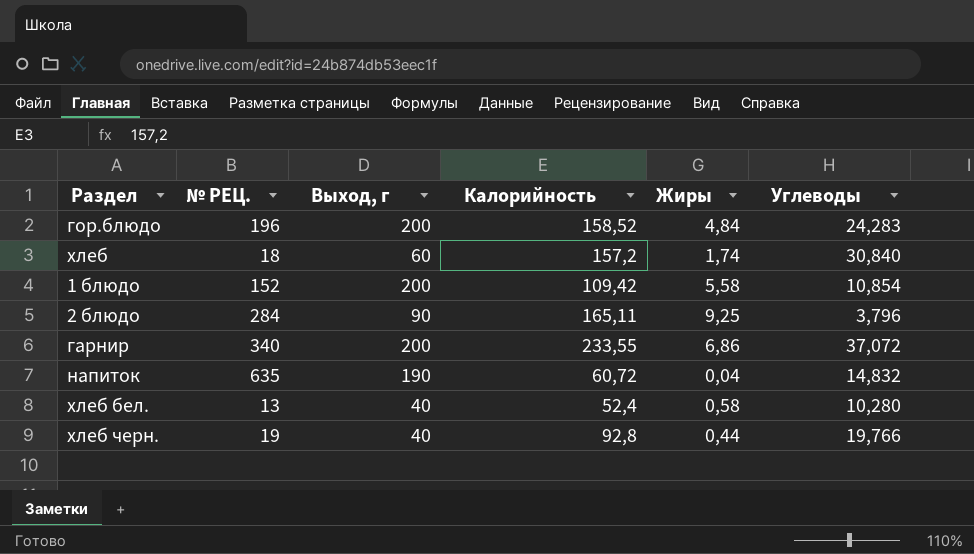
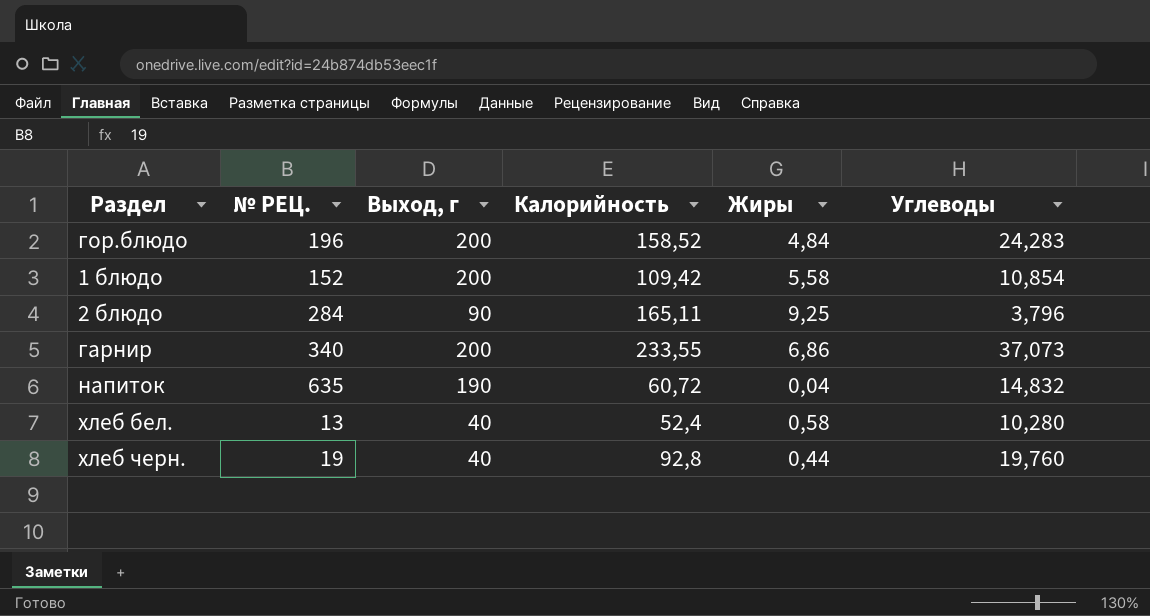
row хлеб: 18 | 60 | 157,2 | 1,74 | 30,840 -> none
гарнир | Углеводы: 37,072 -> 37,073
хлеб черн. | Углеводы: 19,766 -> 19,760

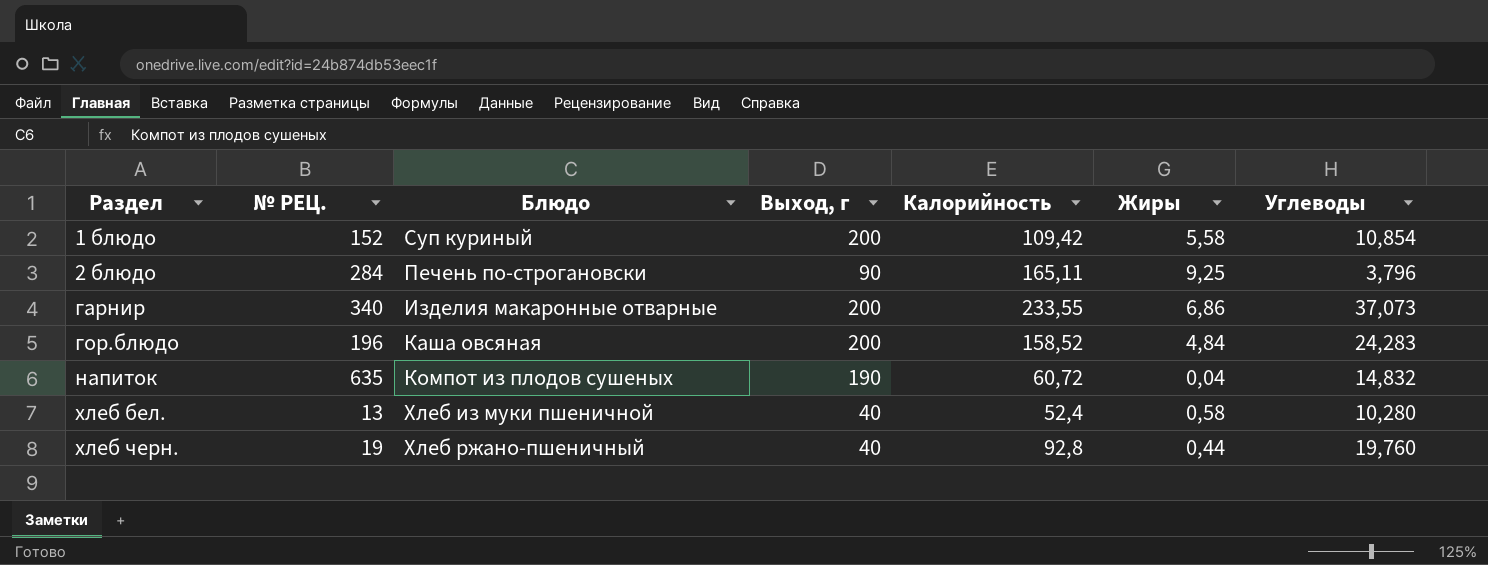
row order: none -> Раздел ascending
column Блюдо | position: none -> 3

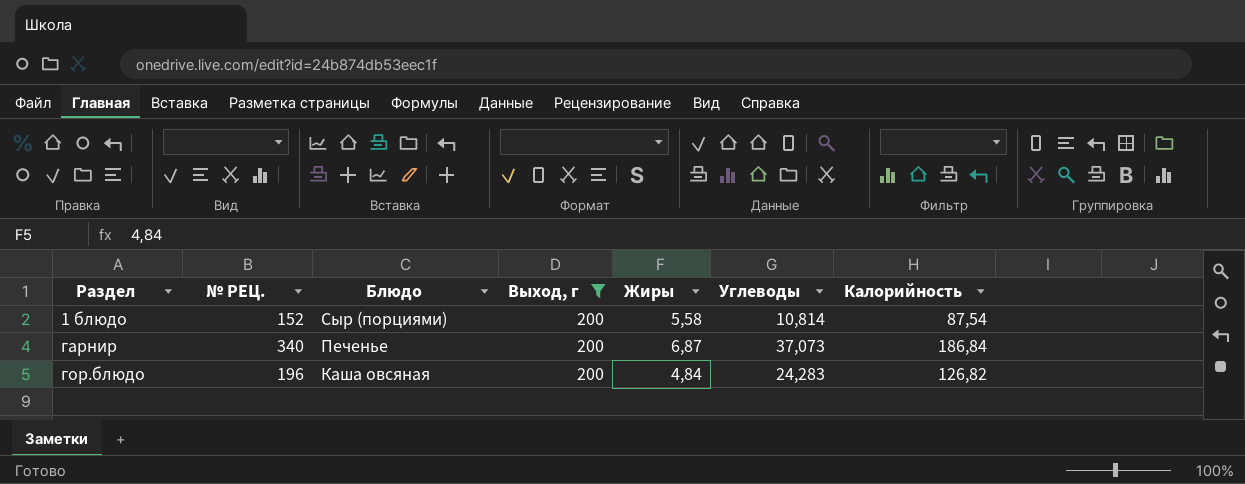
filter: none -> Выход, г = 200
column Калорийность | position: 5 -> 7
1 блюдо | Блюдо: Суп куриный -> Сыр (порциями)
1 блюдо | Углеводы: 10,854 -> 10,814
1 блюдо | Калорийность: 109,42 -> 87,54
гарнир | Блюдо: Изделия макаронные отварные -> Печенье
гарнир | Жиры: 6,86 -> 6,87
гарнир | Калорийность: 233,55 -> 186,84
гор.блюдо | Калорийность: 158,52 -> 126,82

